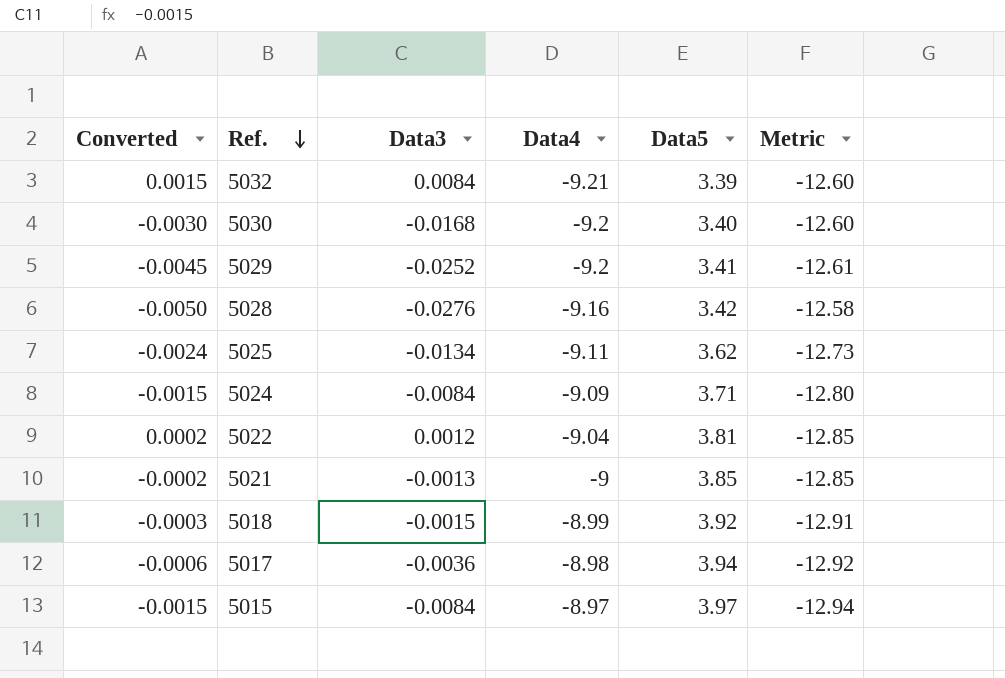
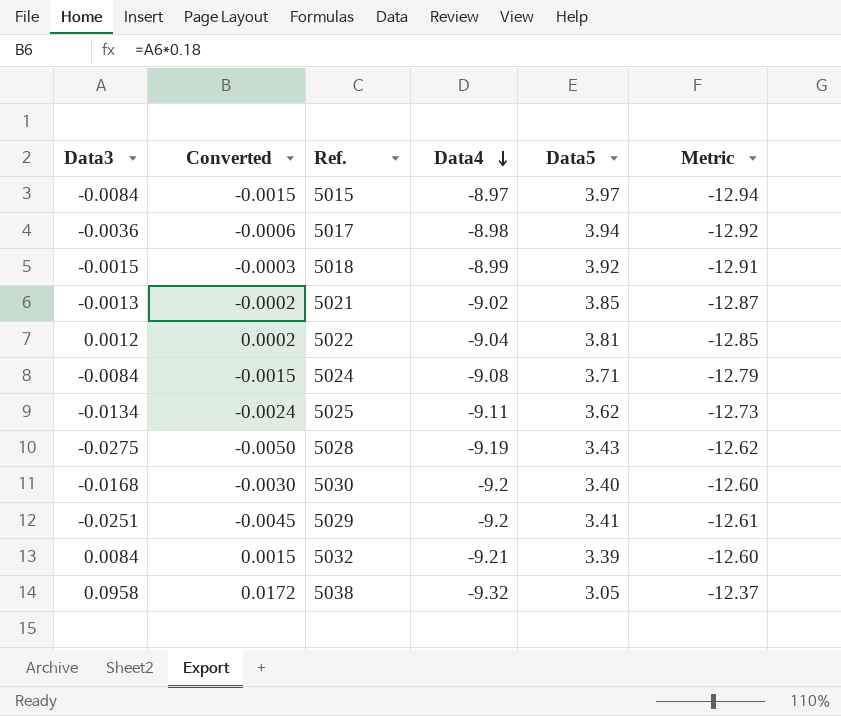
row order: Ref. descending -> Data4 descending
column Data3 | position: 3 -> 1
5021 | Data4: -9 -> -9.02
5021 | Metric: -12.85 -> -12.87
5024 | Data4: -9.09 -> -9.08
5024 | Metric: -12.80 -> -12.79
5028 | Data3: -0.0276 -> -0.0275
5028 | Data4: -9.16 -> -9.19
5028 | Data5: 3.42 -> 3.43
5028 | Metric: -12.58 -> -12.62
5029 | Data3: -0.0252 -> -0.0251
row 5038: none -> 0.0958 | 0.0172 | -9.32 | 3.05 | -12.37

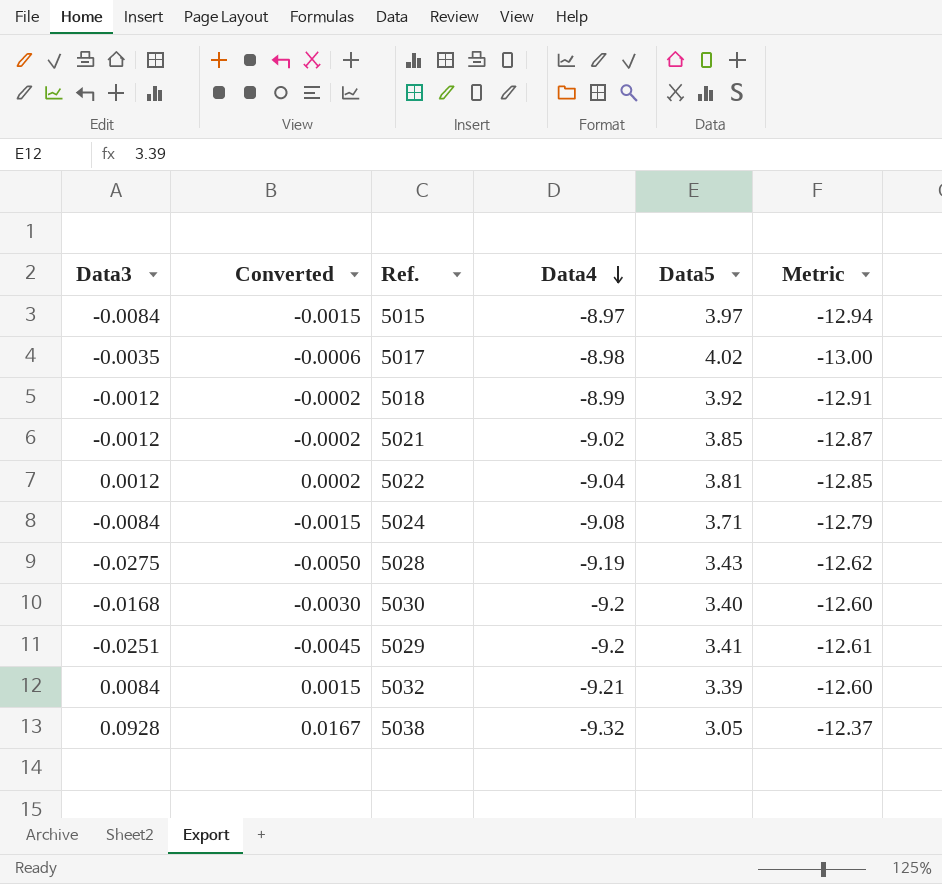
row 5025: -0.0134 | -0.0024 | -9.11 | 3.62 | -12.73 -> none
5017 | Data3: -0.0036 -> -0.0035
5017 | Data5: 3.94 -> 4.02
5017 | Metric: -12.92 -> -13.00
5018 | Data3: -0.0015 -> -0.0012
5018 | Converted: -0.0003 -> -0.0002
5021 | Data3: -0.0013 -> -0.0012
5038 | Data3: 0.0958 -> 0.0928
5038 | Converted: 0.0172 -> 0.0167

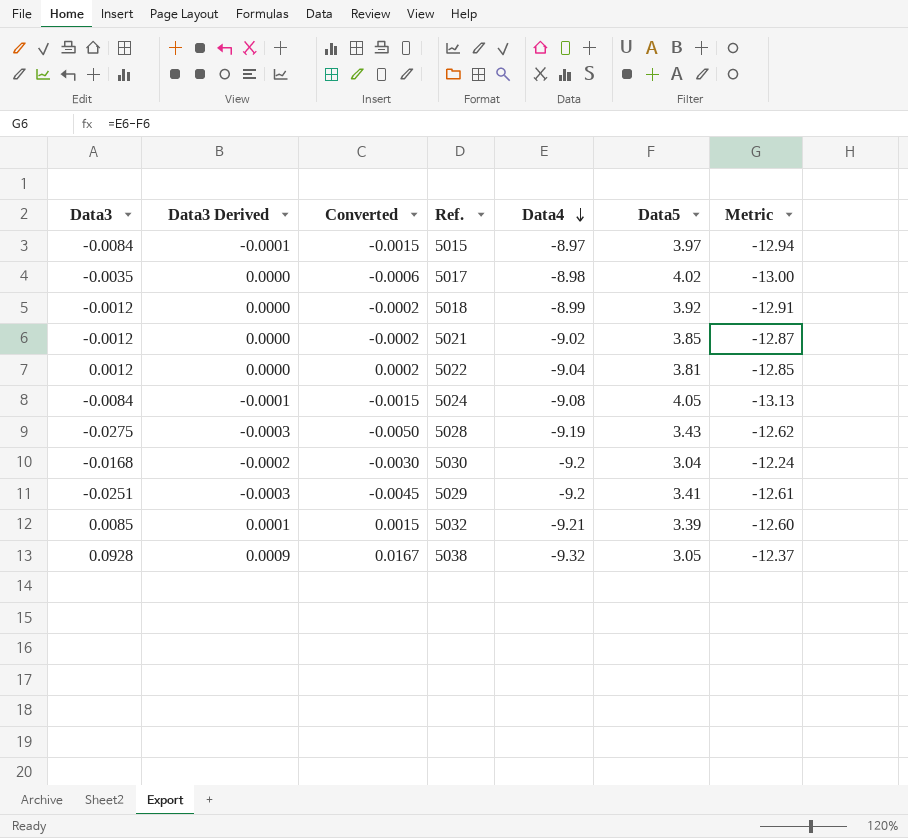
column Data3 Derived | formula: none -> [Data3] * 0.01
5024 | Data5: 3.71 -> 4.05
5024 | Metric: -12.79 -> -13.13
5030 | Data5: 3.40 -> 3.04
5030 | Metric: -12.60 -> -12.24
5032 | Data3: 0.0084 -> 0.0085

